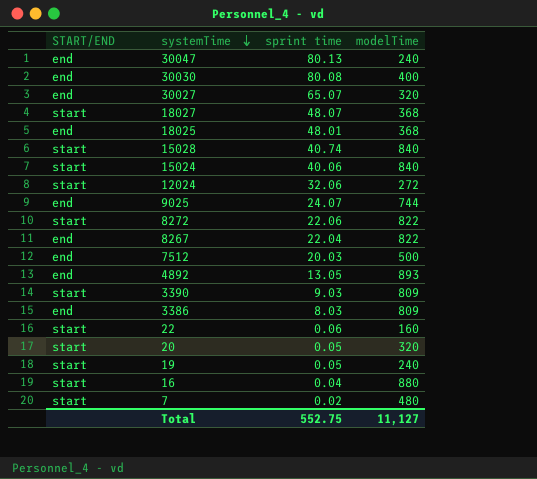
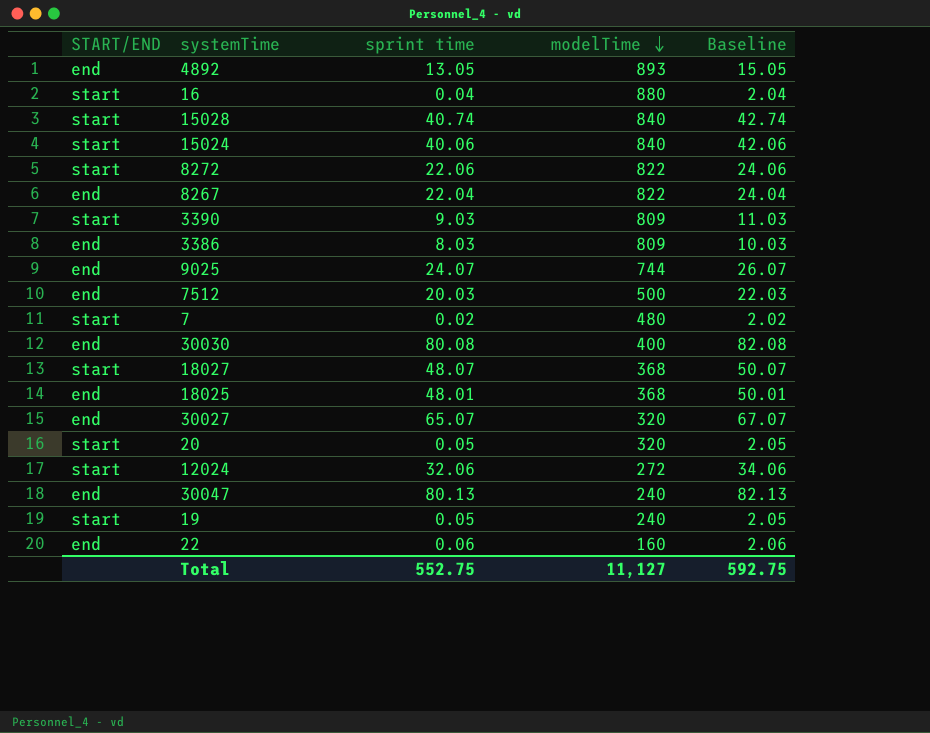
row order: systemTime descending -> modelTime descending
column Baseline | formula: none -> [sprint time] + 2
22 | START/END: start -> end

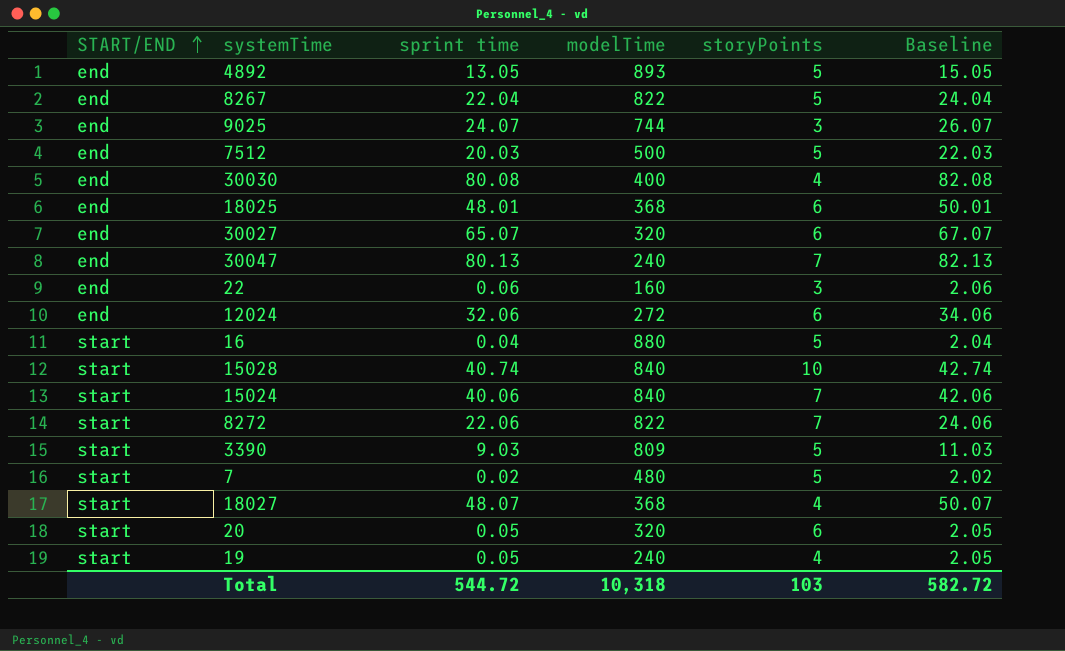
row order: modelTime descending -> START/END ascending
column storyPoints | position: none -> 5
row 3386: end | 8.03 | 809 | 10.03 -> none
12024 | START/END: start -> end
Total | sprint time: 552.75 -> 544.72
Total | modelTime: 11,127 -> 10,318
Total | Baseline: 592.75 -> 582.72

